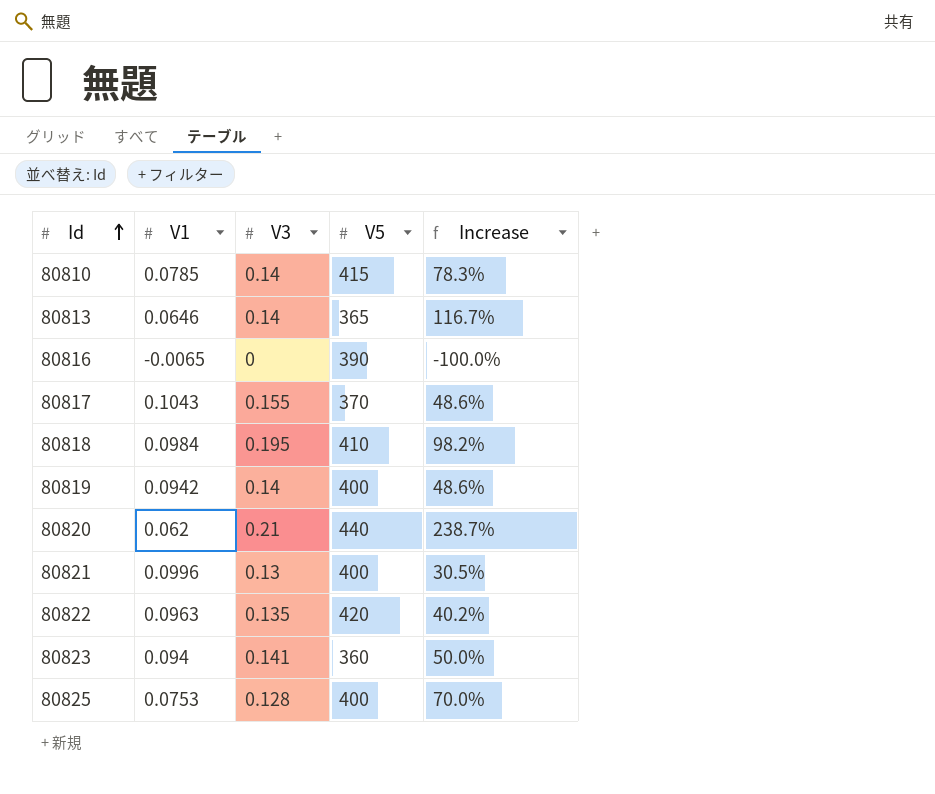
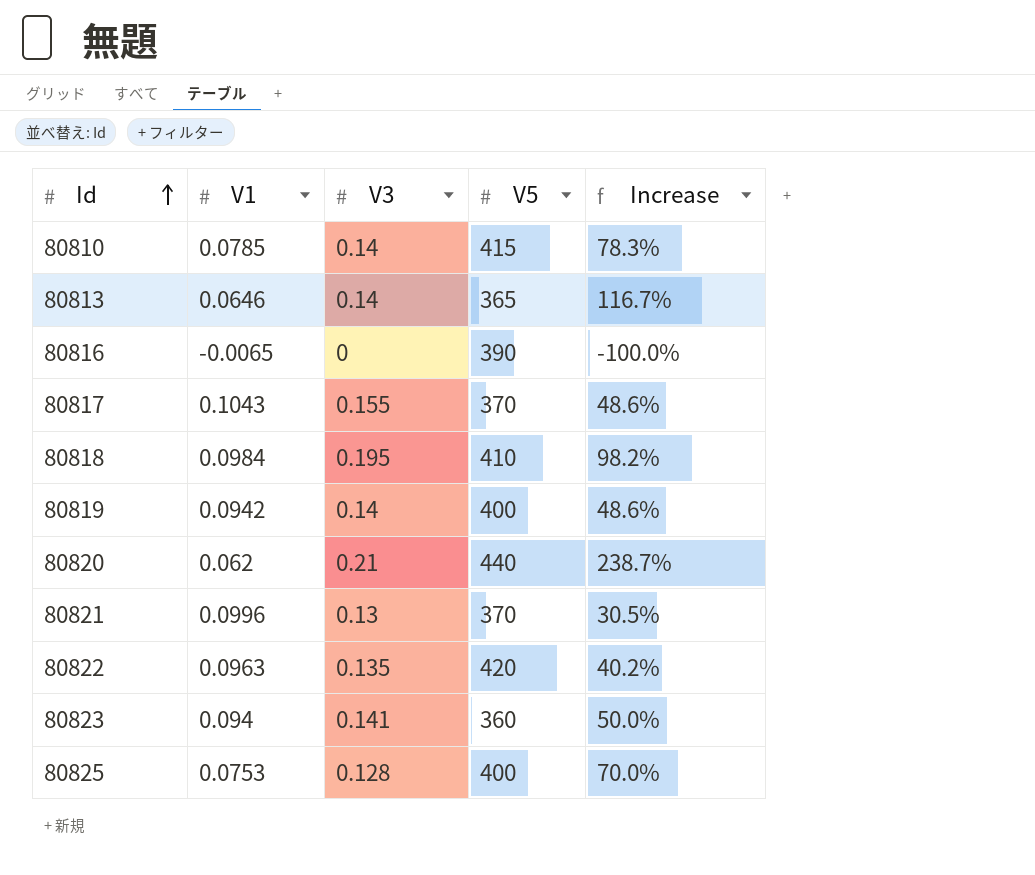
80821 | V5: 400 -> 370

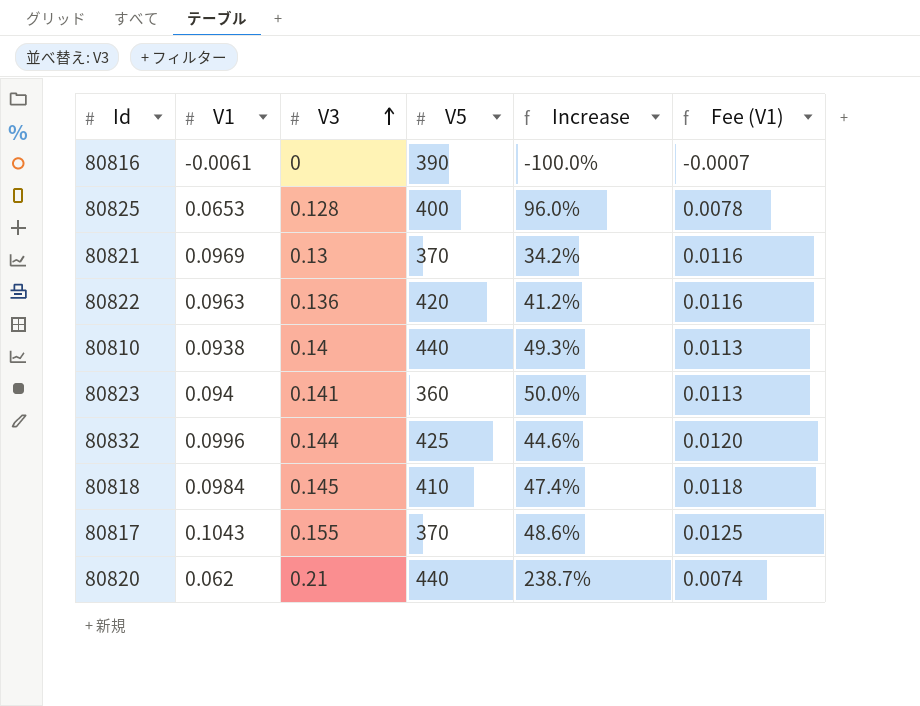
row order: Id ascending -> V3 ascending
column Fee (V1) | formula: none -> [V1] * 0.12
row 80813: 0.0646 | 0.14 | 365 | 116.7% -> none
row 80819: 0.0942 | 0.14 | 400 | 48.6% -> none
80816 | V1: -0.0065 -> -0.0061
80825 | V1: 0.0753 -> 0.0653
80825 | Increase: 70.0% -> 96.0%
80821 | V1: 0.0996 -> 0.0969
80821 | Increase: 30.5% -> 34.2%
80822 | V3: 0.135 -> 0.136
80822 | Increase: 40.2% -> 41.2%
80810 | V1: 0.0785 -> 0.0938
80810 | V5: 415 -> 440
80810 | Increase: 78.3% -> 49.3%
row 80832: none -> 0.0996 | 0.144 | 425 | 44.6% | 0.0120
80818 | V3: 0.195 -> 0.145
80818 | Increase: 98.2% -> 47.4%

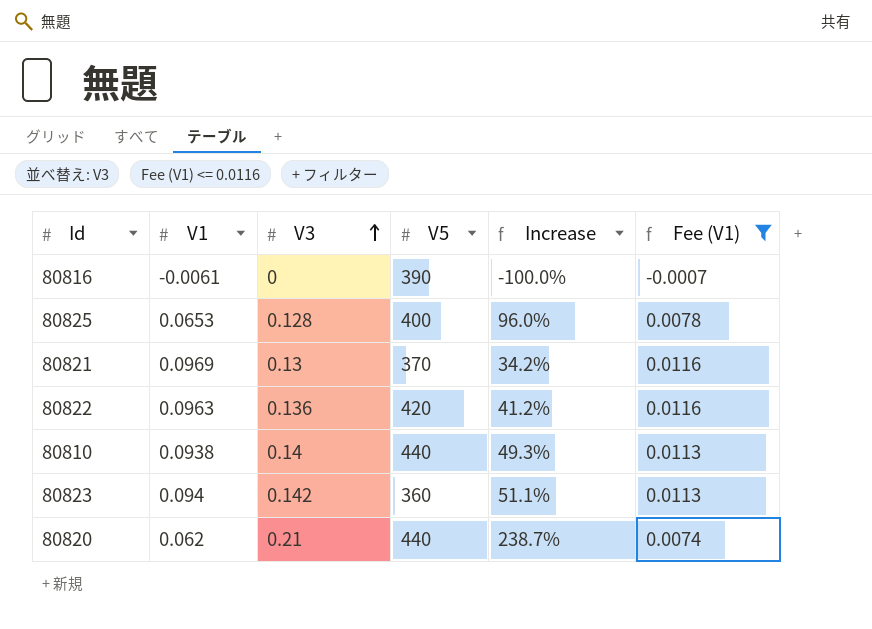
filter: none -> Fee (V1) <= 0.0116
80823 | V3: 0.141 -> 0.142
80823 | Increase: 50.0% -> 51.1%

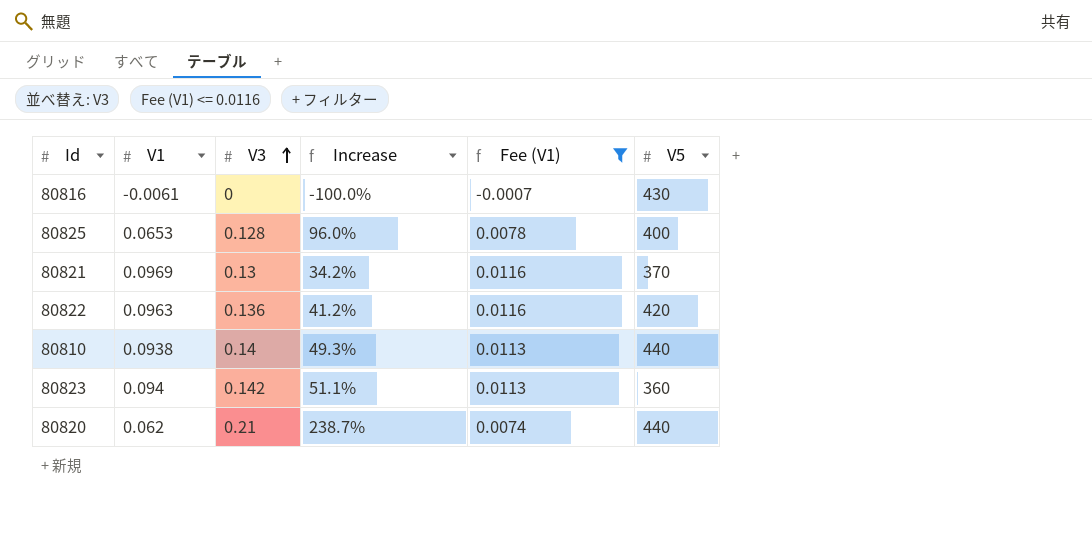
column V5 | position: 4 -> 6
80816 | V5: 390 -> 430

